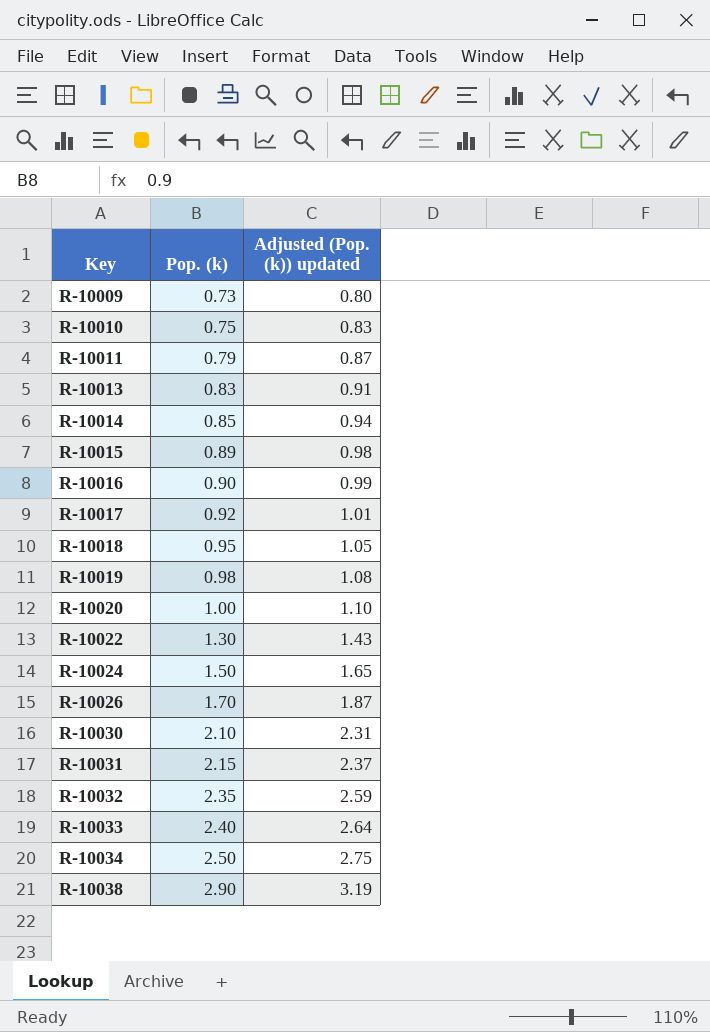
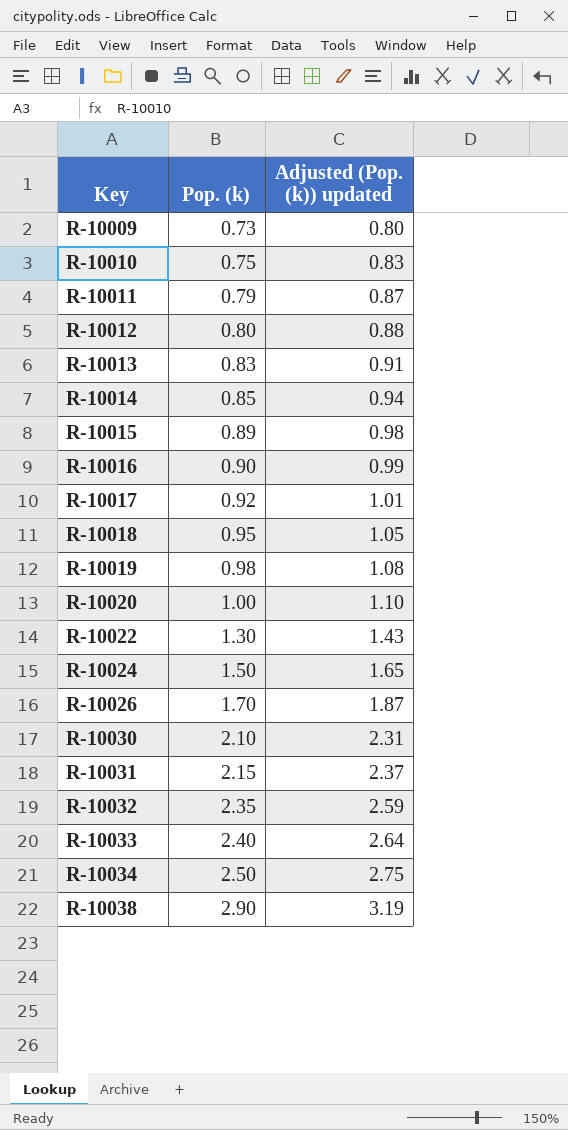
row R-10012: none -> 0.80 | 0.88

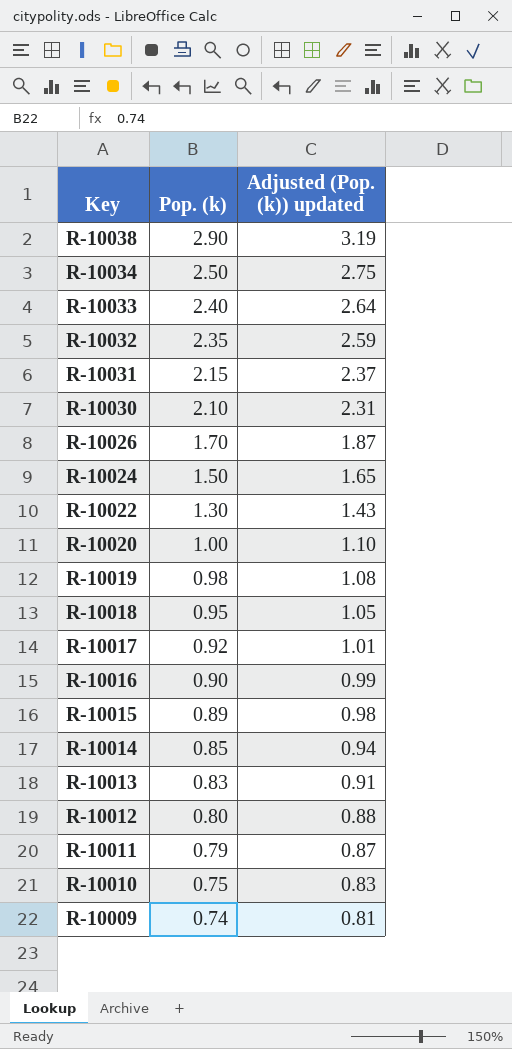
row order: Key ascending -> Key descending
R-10009 | Pop. (k): 0.73 -> 0.74
R-10009 | Adjusted (Pop. (k)) updated: 0.80 -> 0.81

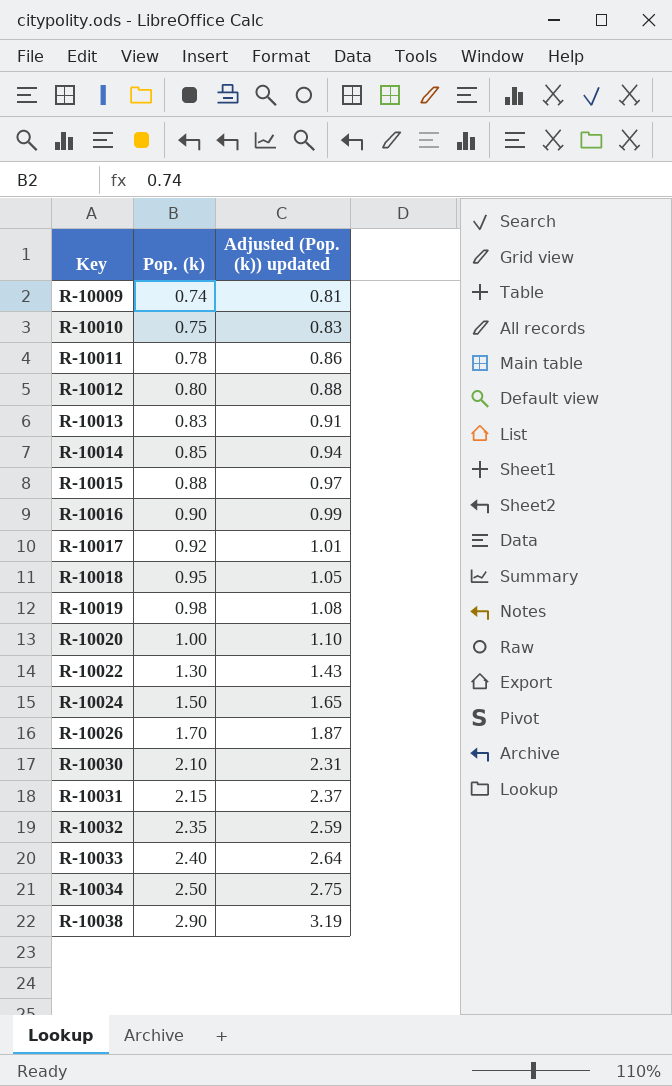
row order: Key descending -> Key ascending
R-10011 | Pop. (k): 0.79 -> 0.78
R-10011 | Adjusted (Pop. (k)) updated: 0.87 -> 0.86
R-10015 | Pop. (k): 0.89 -> 0.88
R-10015 | Adjusted (Pop. (k)) updated: 0.98 -> 0.97

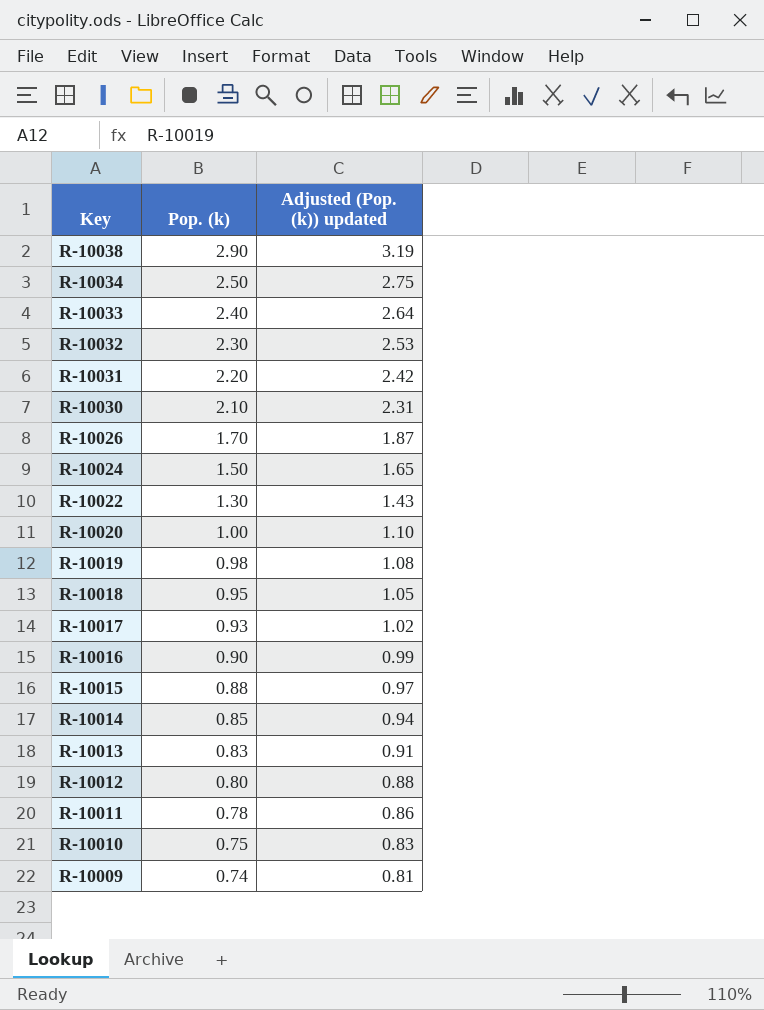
row order: Key ascending -> Key descending
R-10032 | Pop. (k): 2.35 -> 2.30
R-10032 | Adjusted (Pop. (k)) updated: 2.59 -> 2.53
R-10031 | Pop. (k): 2.15 -> 2.20
R-10031 | Adjusted (Pop. (k)) updated: 2.37 -> 2.42
R-10017 | Pop. (k): 0.92 -> 0.93
R-10017 | Adjusted (Pop. (k)) updated: 1.01 -> 1.02

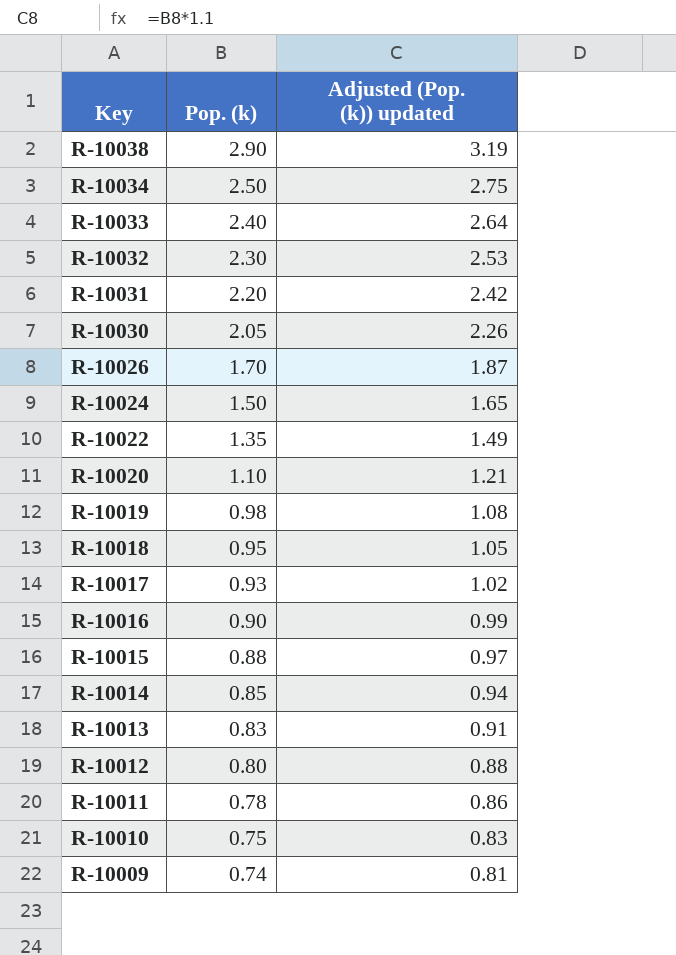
R-10030 | Pop. (k): 2.10 -> 2.05
R-10030 | Adjusted (Pop. (k)) updated: 2.31 -> 2.26
R-10022 | Pop. (k): 1.30 -> 1.35
R-10022 | Adjusted (Pop. (k)) updated: 1.43 -> 1.49
R-10020 | Pop. (k): 1.00 -> 1.10
R-10020 | Adjusted (Pop. (k)) updated: 1.10 -> 1.21

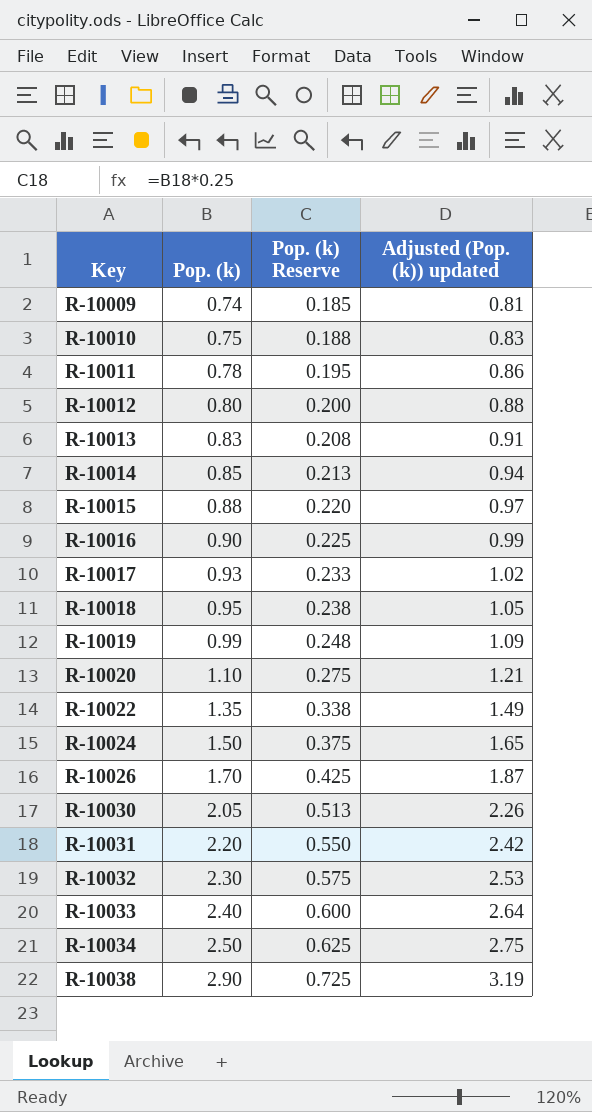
row order: Key descending -> Key ascending
column Pop. (k) Reserve | formula: none -> [Pop. (k)] * 0.25
R-10019 | Pop. (k): 0.98 -> 0.99
R-10019 | Adjusted (Pop. (k)) updated: 1.08 -> 1.09

